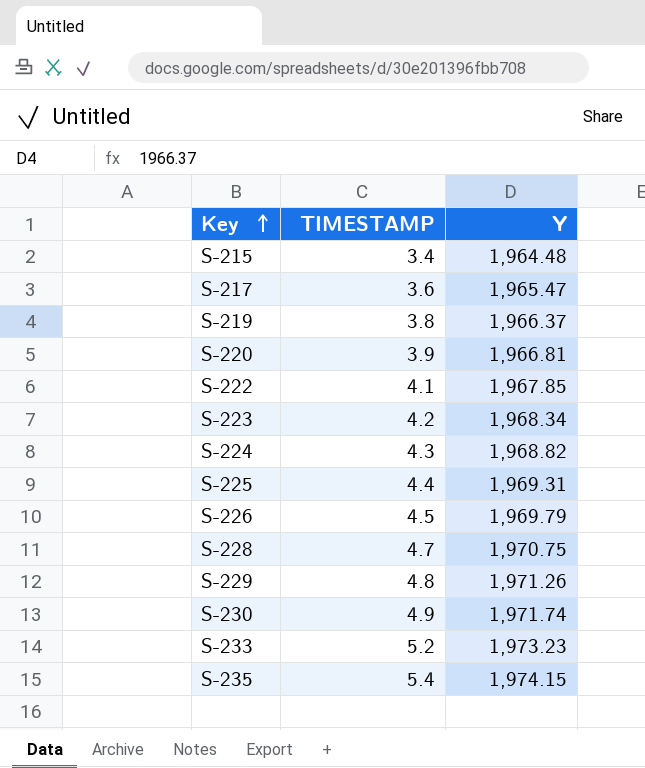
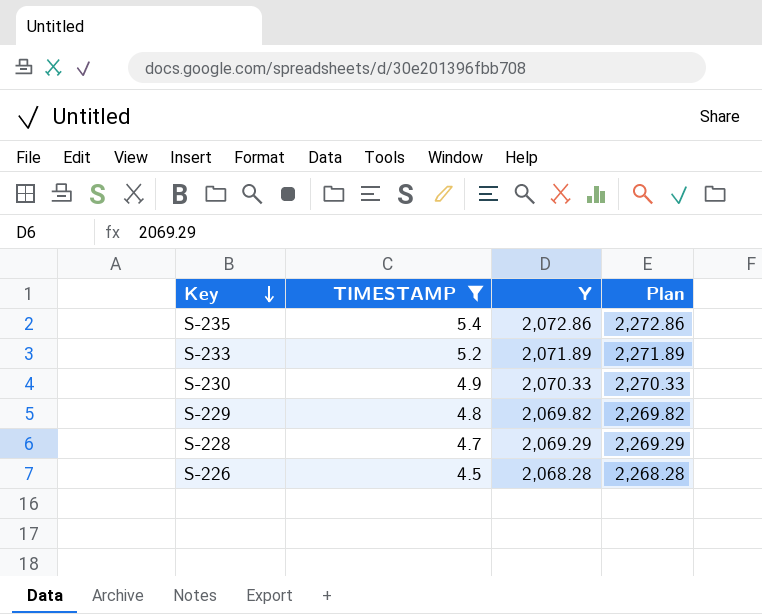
filter: none -> TIMESTAMP >= 4.5
row order: Key ascending -> Key descending
column Plan | formula: none -> [Y] + 200
S-235 | Y: 1,974.15 -> 2,072.86
S-233 | Y: 1,973.23 -> 2,071.89
S-230 | Y: 1,971.74 -> 2,070.33
S-229 | Y: 1,971.26 -> 2,069.82
S-228 | Y: 1,970.75 -> 2,069.29
S-226 | Y: 1,969.79 -> 2,068.28

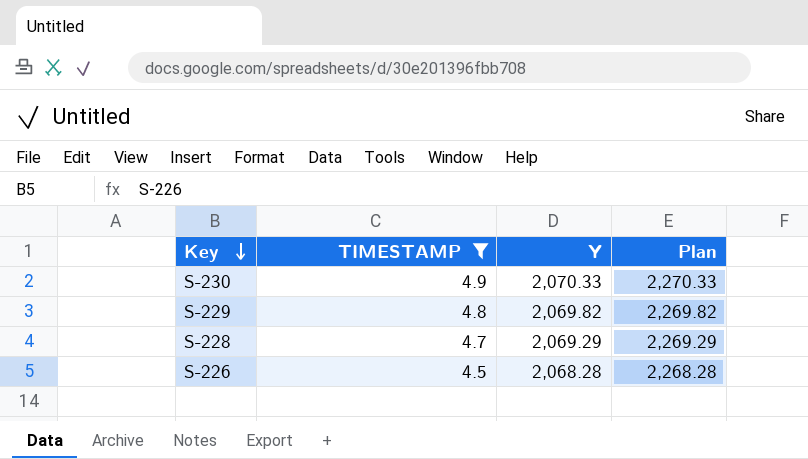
row S-235: 5.4 | 2,072.86 | 2,272.86 -> none
row S-233: 5.2 | 2,071.89 | 2,271.89 -> none

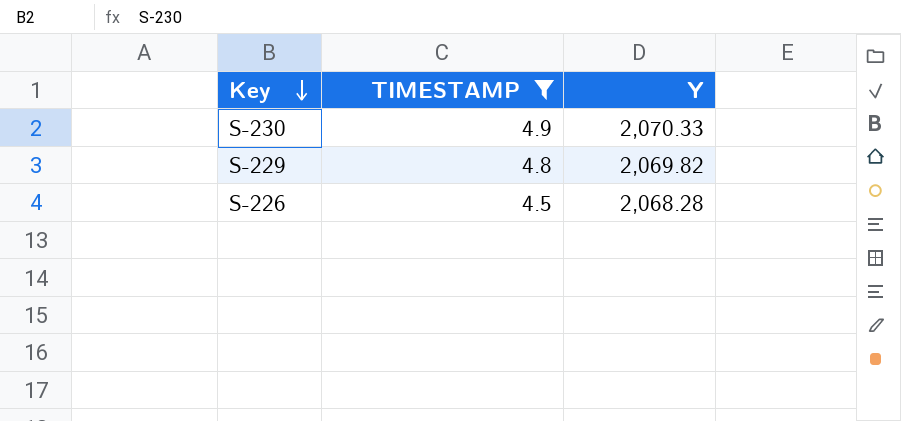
column Plan | formula: [Y] + 200 -> none
row S-228: 4.7 | 2,069.29 | 2,269.29 -> none

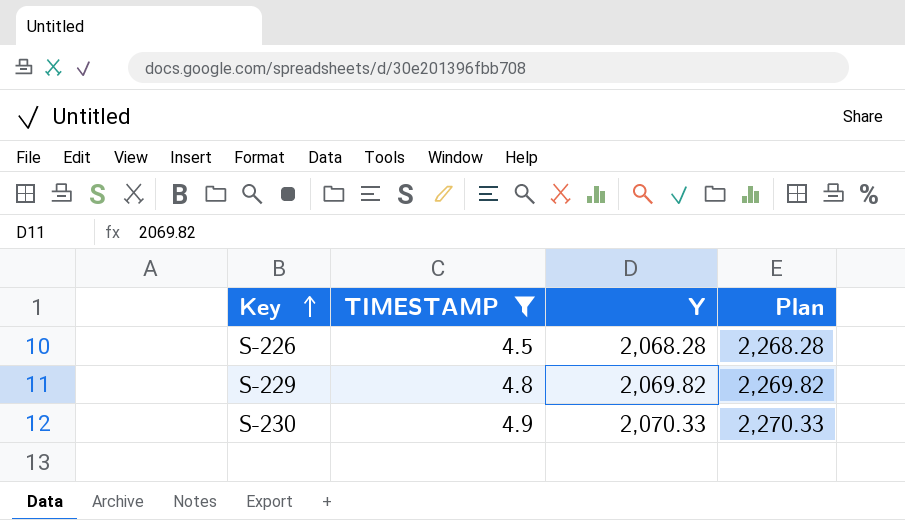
row order: Key descending -> Key ascending
column Plan | formula: none -> [Y] + 200

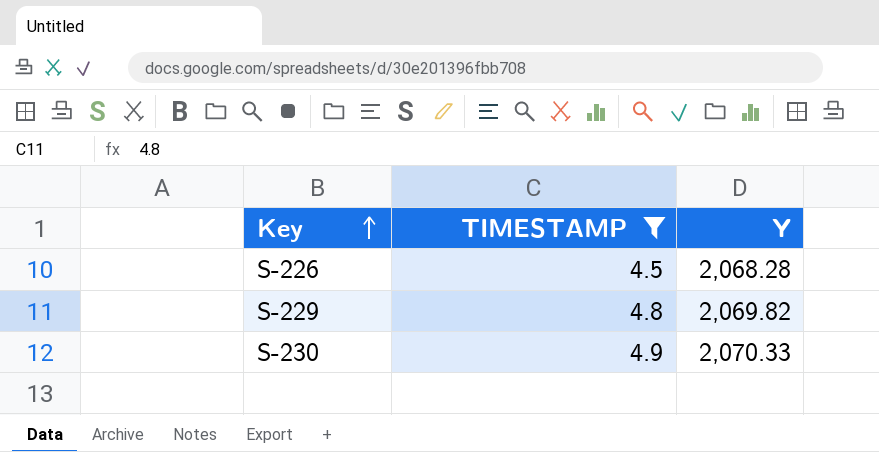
column Plan | formula: [Y] + 200 -> none

